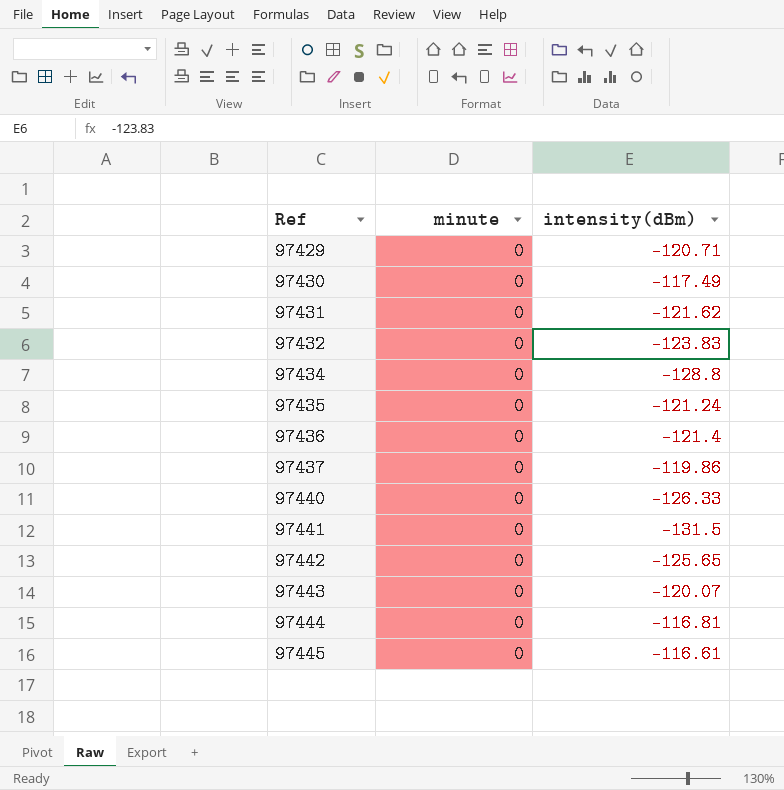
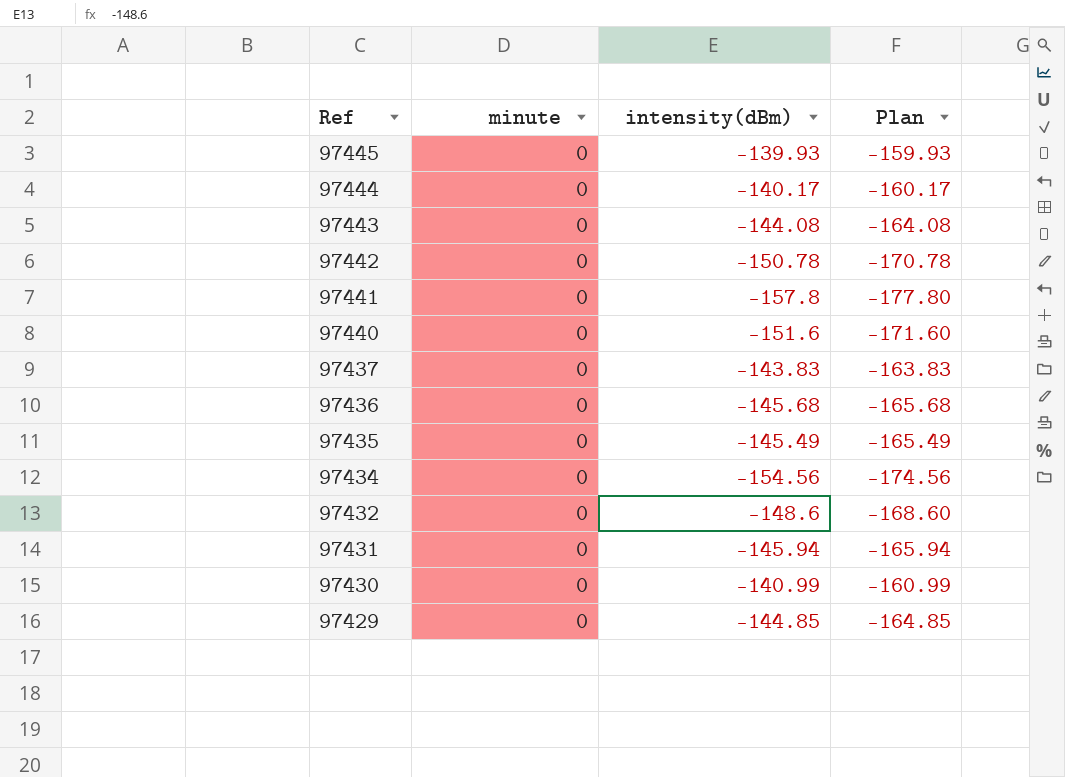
row order: Ref ascending -> Ref descending
column Plan | formula: none -> [intensity(dBm)] - 20
97445 | intensity(dBm): -116.61 -> -139.93
97444 | intensity(dBm): -116.81 -> -140.17
97443 | intensity(dBm): -120.07 -> -144.08
97442 | intensity(dBm): -125.65 -> -150.78
97441 | intensity(dBm): -131.5 -> -157.8
97440 | intensity(dBm): -126.33 -> -151.6
97437 | intensity(dBm): -119.86 -> -143.83
97436 | intensity(dBm): -121.4 -> -145.68
97435 | intensity(dBm): -121.24 -> -145.49
97434 | intensity(dBm): -128.8 -> -154.56
97432 | intensity(dBm): -123.83 -> -148.6
97431 | intensity(dBm): -121.62 -> -145.94
97430 | intensity(dBm): -117.49 -> -140.99
97429 | intensity(dBm): -120.71 -> -144.85

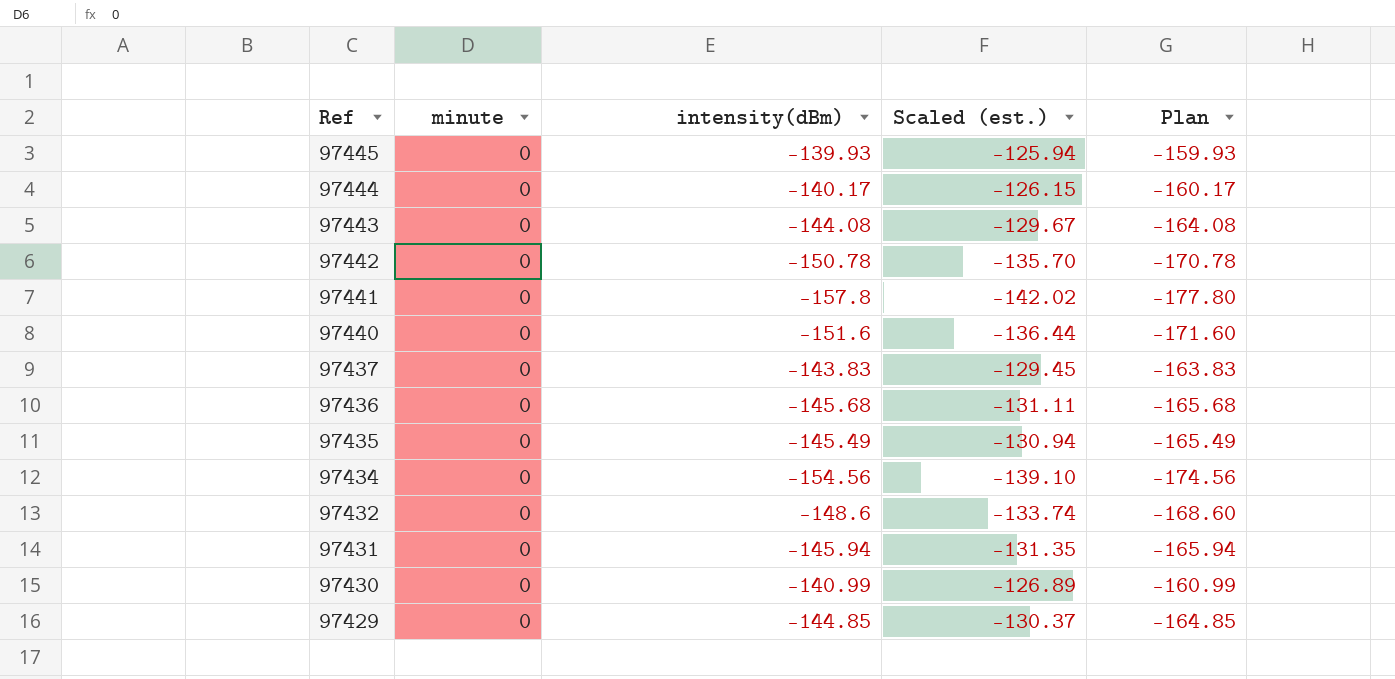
column Scaled (est.) | formula: none -> [intensity(dBm)] * 0.9

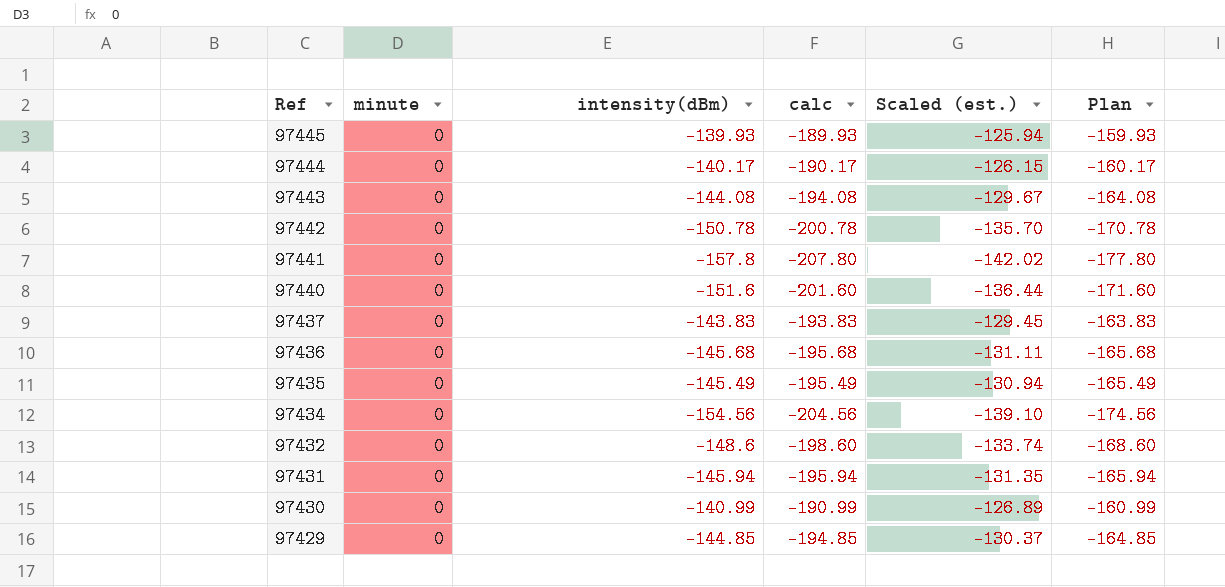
column calc | formula: none -> [intensity(dBm)] - 50

